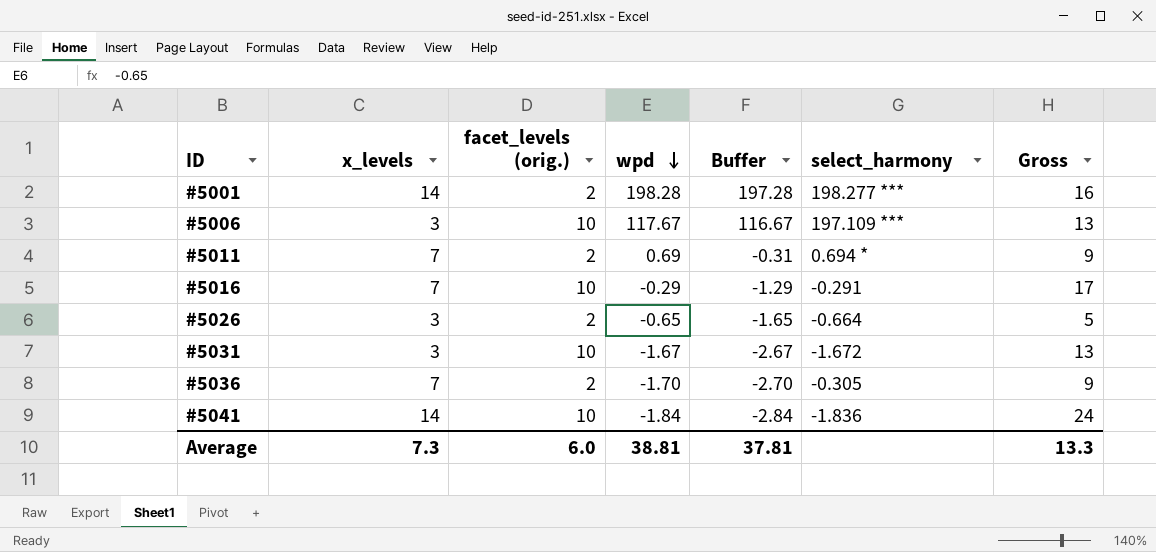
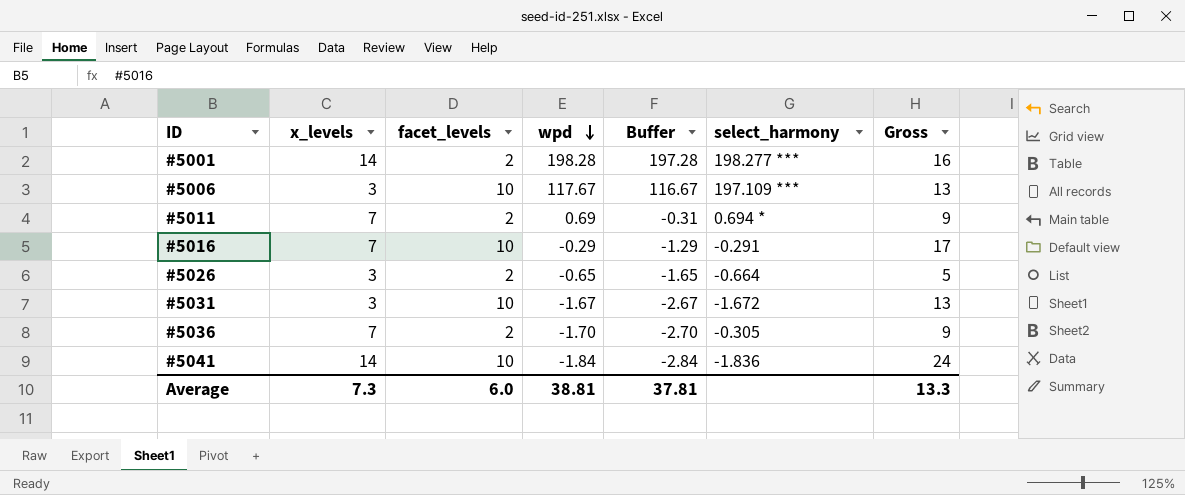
column name: facet_levels (orig.) -> facet_levels

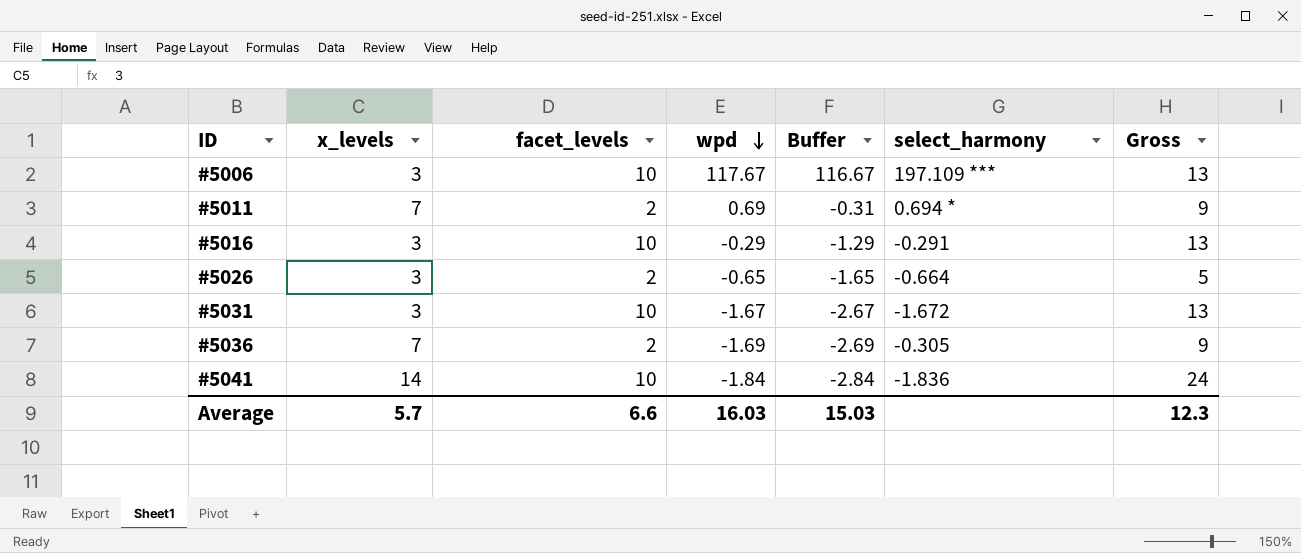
row #5001: 14 | 2 | 198.28 | 197.28 | 198.277 *** | 16 -> none
#5016 | x_levels: 7 -> 3
#5016 | Gross: 17 -> 13
#5036 | wpd: -1.70 -> -1.69
#5036 | Buffer: -2.70 -> -2.69
Average | x_levels: 7.3 -> 5.7
Average | facet_levels: 6.0 -> 6.6
Average | wpd: 38.81 -> 16.03
Average | Buffer: 37.81 -> 15.03
Average | Gross: 13.3 -> 12.3

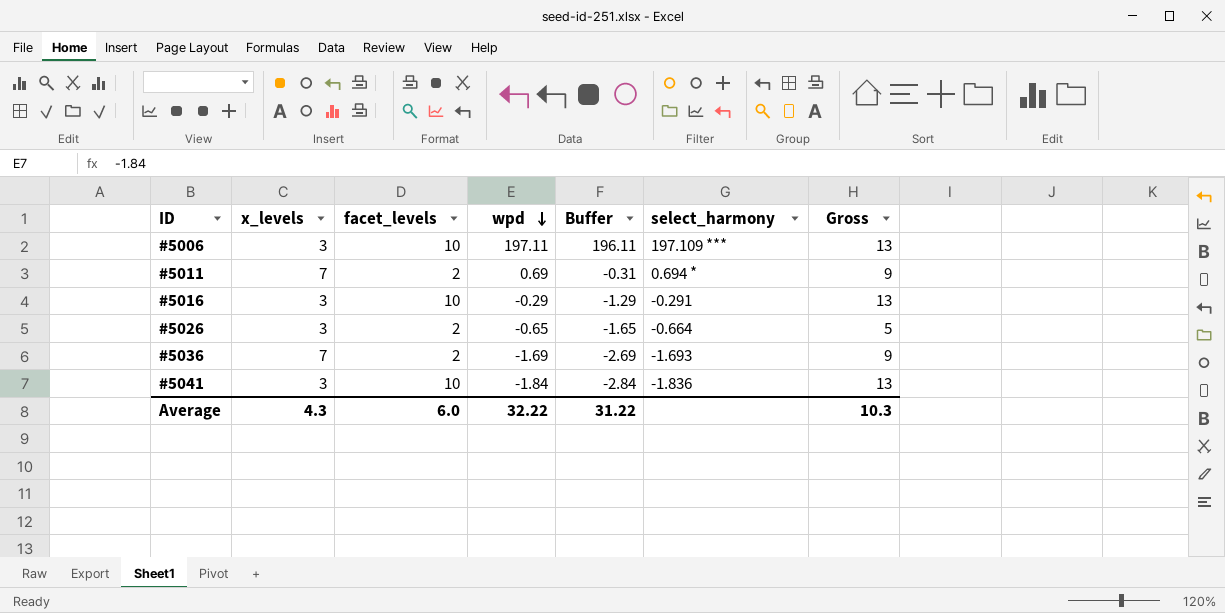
row #5031: 3 | 10 | -1.67 | -2.67 | -1.672 | 13 -> none
#5006 | wpd: 117.67 -> 197.11
#5006 | Buffer: 116.67 -> 196.11
#5036 | select_harmony: -0.305 -> -1.693
#5041 | x_levels: 14 -> 3
#5041 | Gross: 24 -> 13
Average | x_levels: 5.7 -> 4.3
Average | facet_levels: 6.6 -> 6.0
Average | wpd: 16.03 -> 32.22
Average | Buffer: 15.03 -> 31.22
Average | Gross: 12.3 -> 10.3

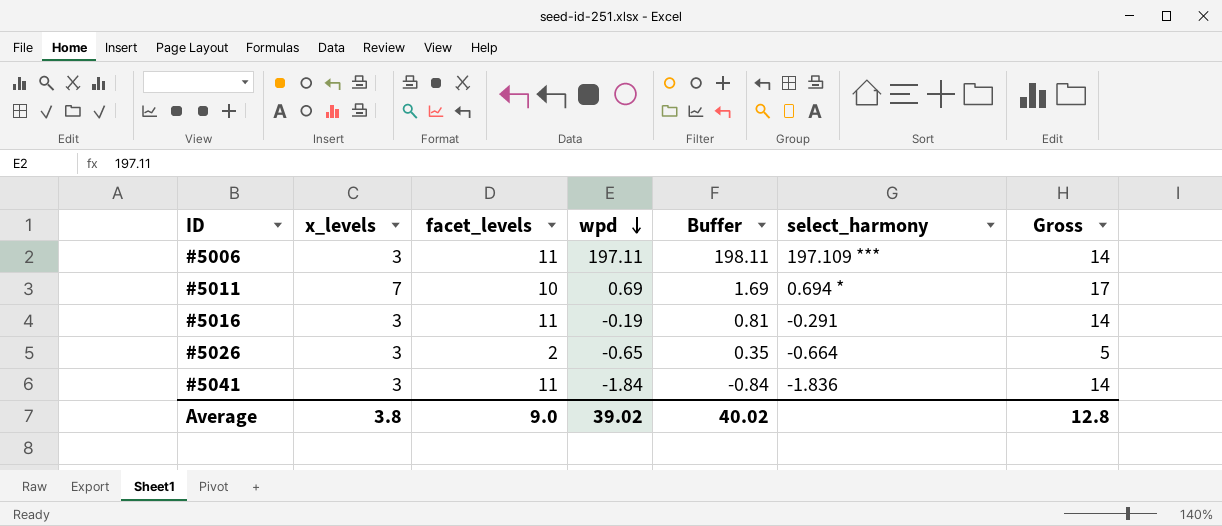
column Buffer | formula: [wpd] - 1 -> [wpd] + 1
row #5036: 7 | 2 | -1.69 | -2.69 | -1.693 | 9 -> none
#5006 | facet_levels: 10 -> 11
#5006 | Gross: 13 -> 14
#5011 | facet_levels: 2 -> 10
#5011 | Gross: 9 -> 17
#5016 | facet_levels: 10 -> 11
#5016 | wpd: -0.29 -> -0.19
#5016 | Gross: 13 -> 14
#5041 | facet_levels: 10 -> 11
#5041 | Gross: 13 -> 14
Average | x_levels: 4.3 -> 3.8
Average | facet_levels: 6.0 -> 9.0
Average | wpd: 32.22 -> 39.02
Average | Buffer: 31.22 -> 40.02
Average | Gross: 10.3 -> 12.8

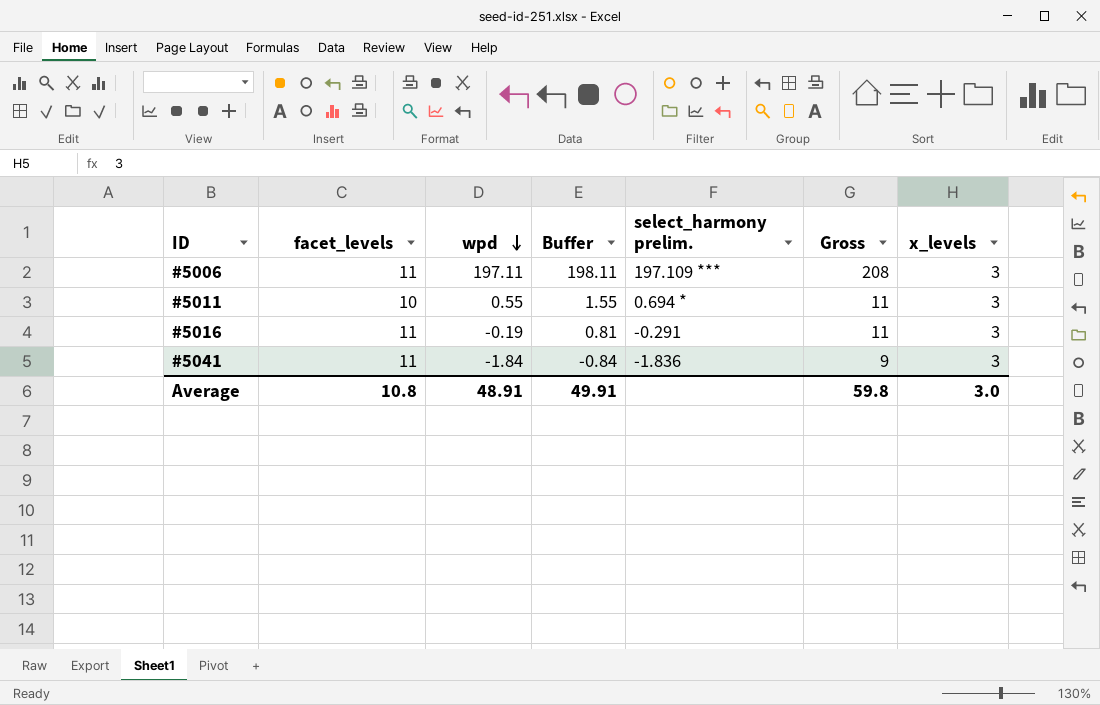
column name: select_harmony -> select_harmony prelim.
column Gross | formula: [x_levels] + [facet_levels] -> [facet_levels] + [wpd]
column x_levels | position: 2 -> 7
row #5026: 3 | 2 | -0.65 | 0.35 | -0.664 | 5 -> none
#5011 | wpd: 0.69 -> 0.55
#5011 | Buffer: 1.69 -> 1.55
#5011 | x_levels: 7 -> 3
Average | facet_levels: 9.0 -> 10.8
Average | wpd: 39.02 -> 48.91
Average | Buffer: 40.02 -> 49.91
Average | Gross: 12.8 -> 59.8
Average | x_levels: 3.8 -> 3.0

